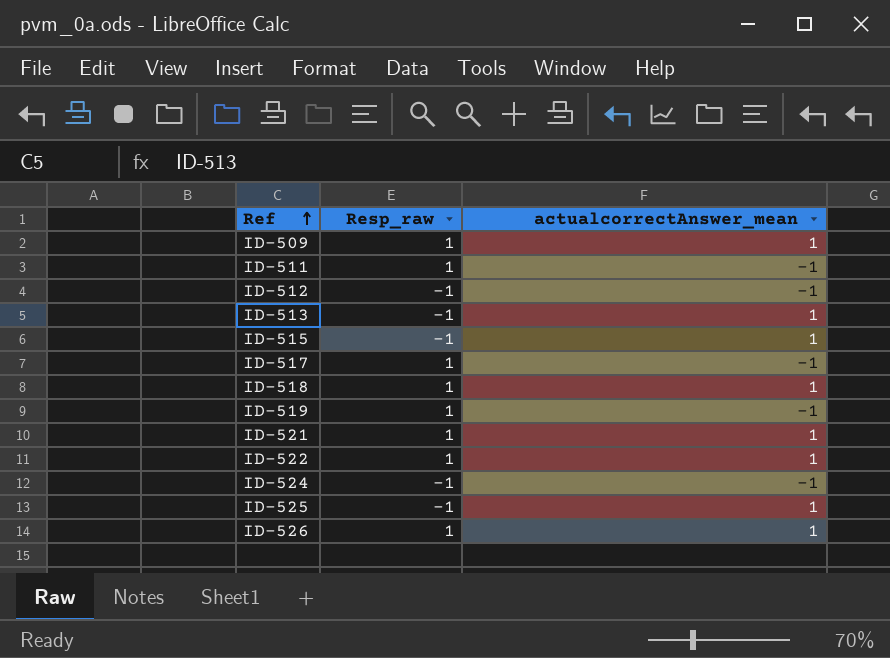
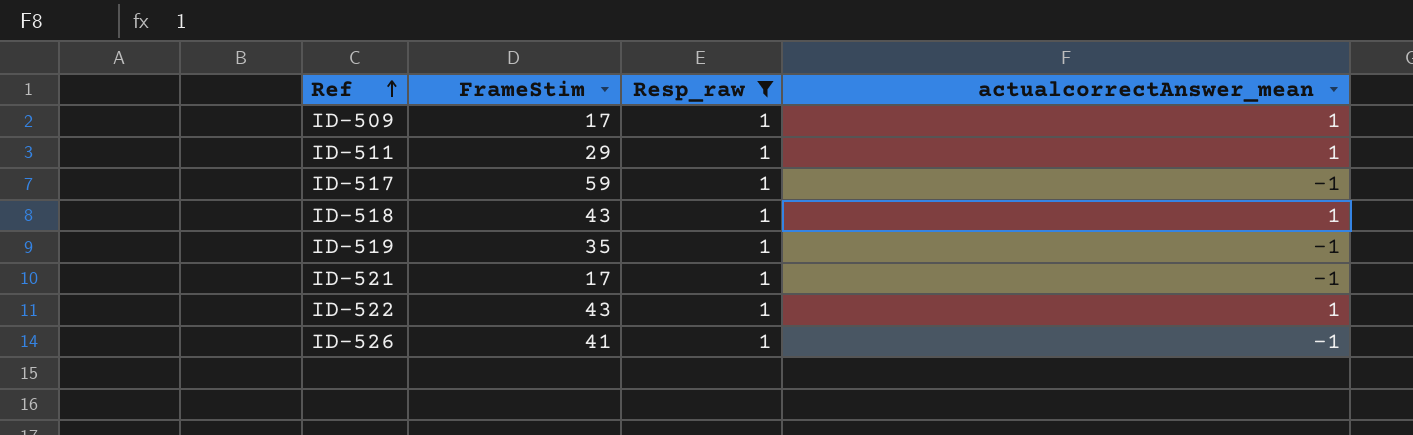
filter: none -> Resp_raw = 1
column FrameStim | position: none -> 2
ID-511 | actualcorrectAnswer_mean: -1 -> 1
ID-521 | actualcorrectAnswer_mean: 1 -> -1
ID-526 | actualcorrectAnswer_mean: 1 -> -1

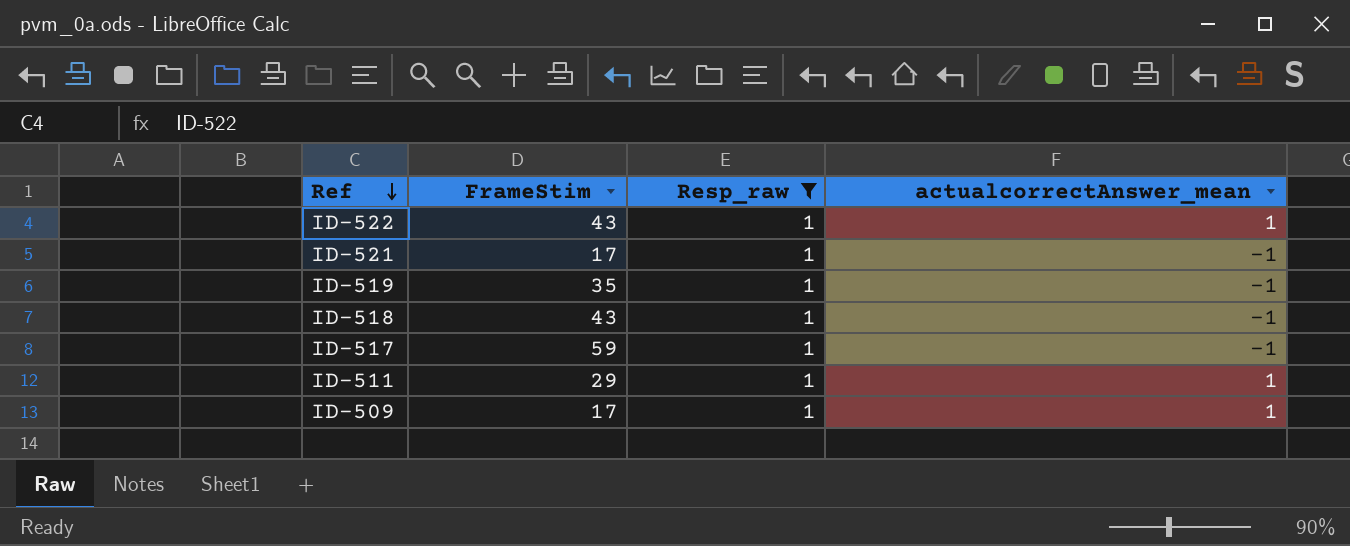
row order: Ref ascending -> Ref descending
row ID-526: 41 | 1 | -1 -> none
ID-518 | actualcorrectAnswer_mean: 1 -> -1

